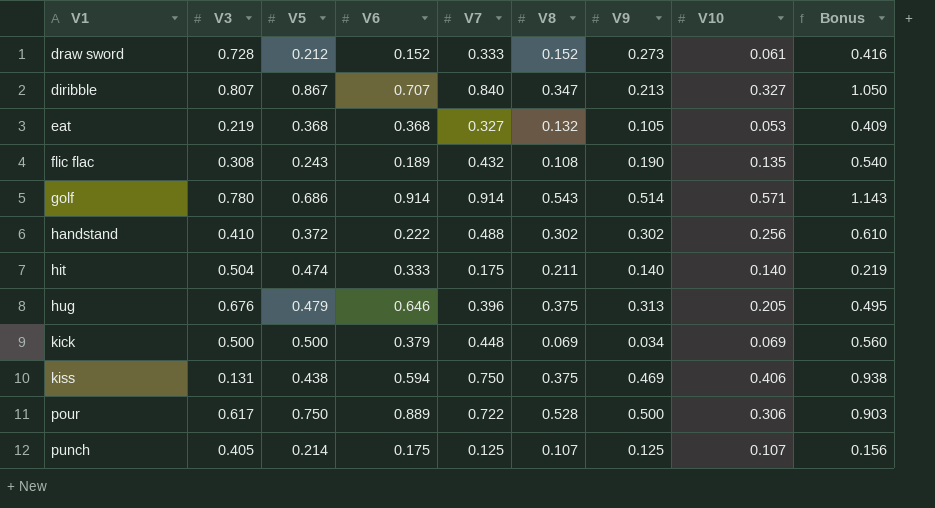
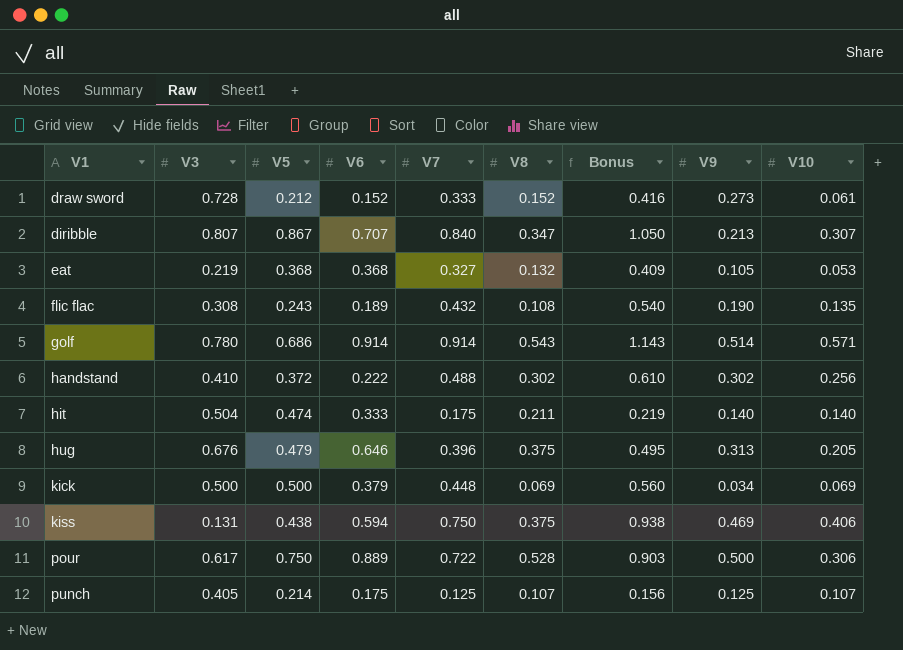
column Bonus | position: 9 -> 7
diribble | V10: 0.327 -> 0.307

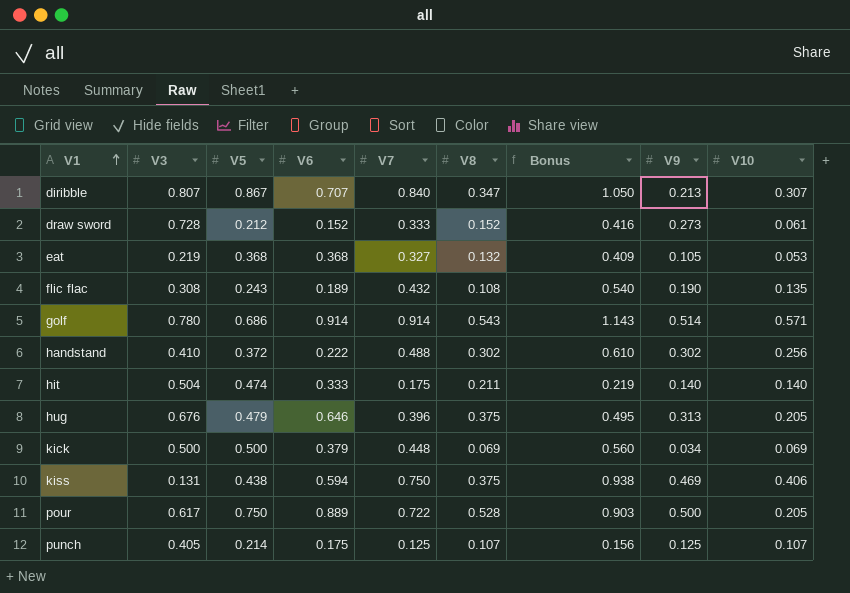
row order: none -> V1 ascending
pour | V10: 0.306 -> 0.205

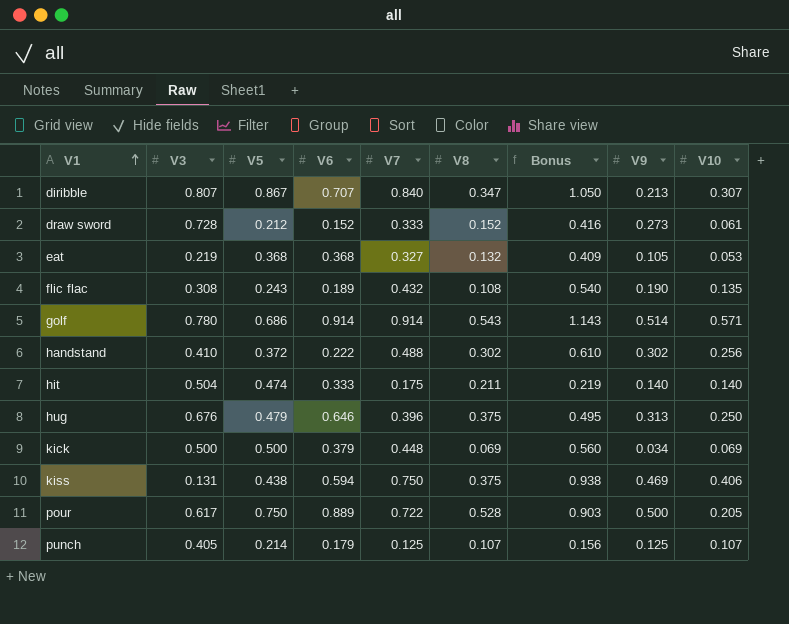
hug | V10: 0.205 -> 0.250
punch | V6: 0.175 -> 0.179

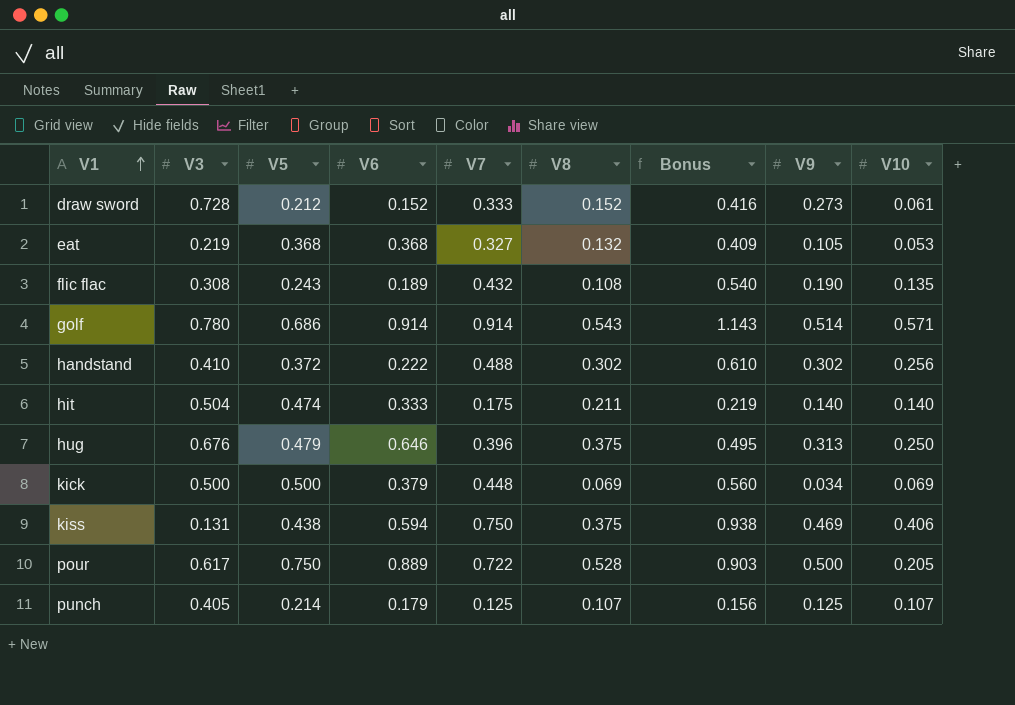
row diribble: 0.807 | 0.867 | 0.707 | 0.840 | 0.347 | 1.050 | 0.213 | 0.307 -> none

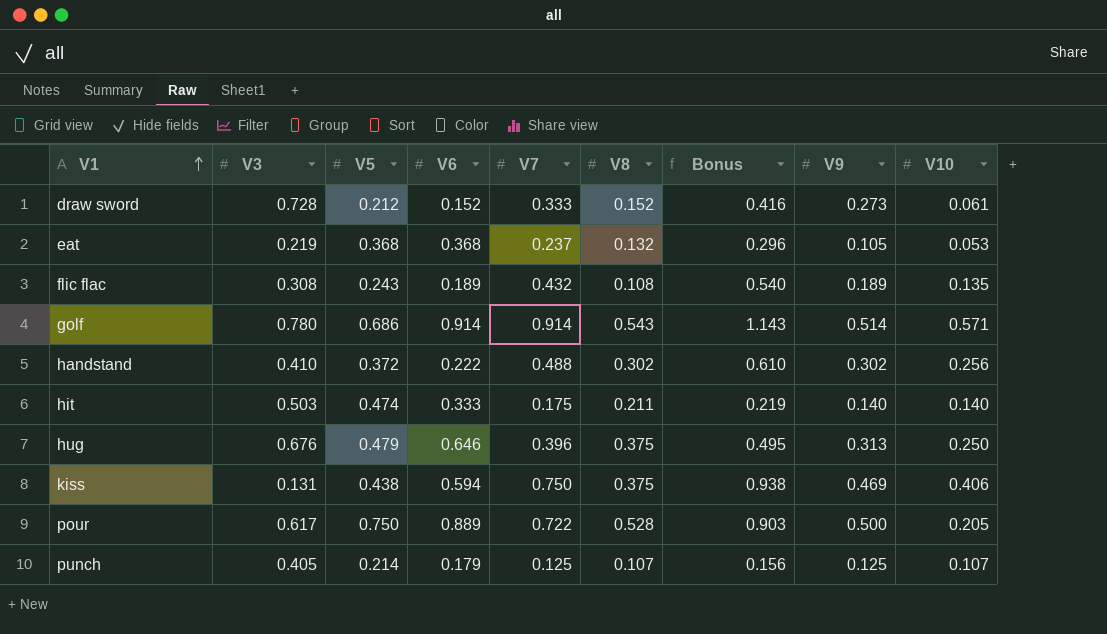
row kick: 0.500 | 0.500 | 0.379 | 0.448 | 0.069 | 0.560 | 0.034 | 0.069 -> none
eat | V7: 0.327 -> 0.237
eat | Bonus: 0.409 -> 0.296
flic flac | V9: 0.190 -> 0.189
hit | V3: 0.504 -> 0.503

